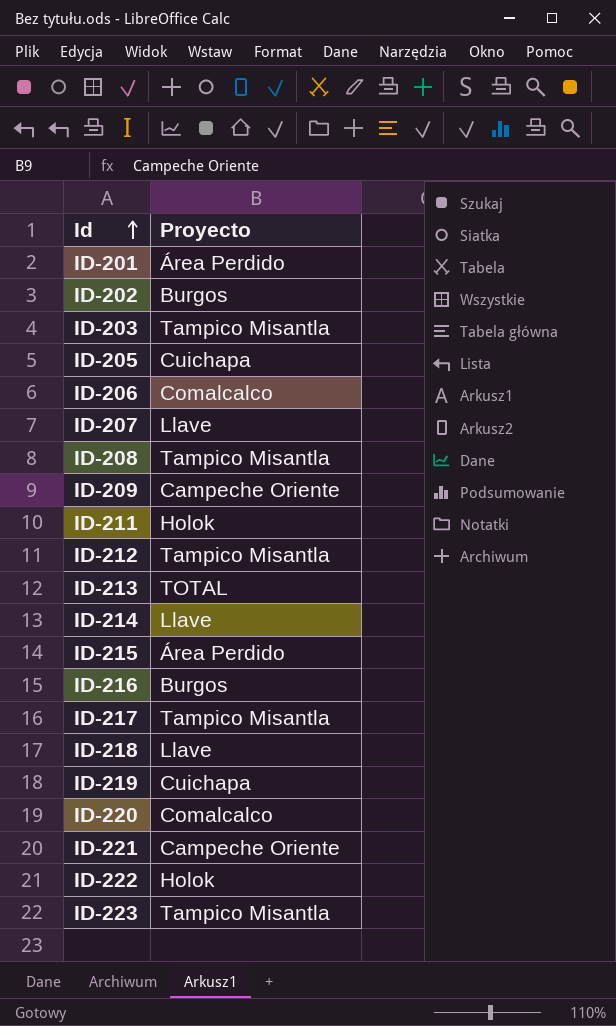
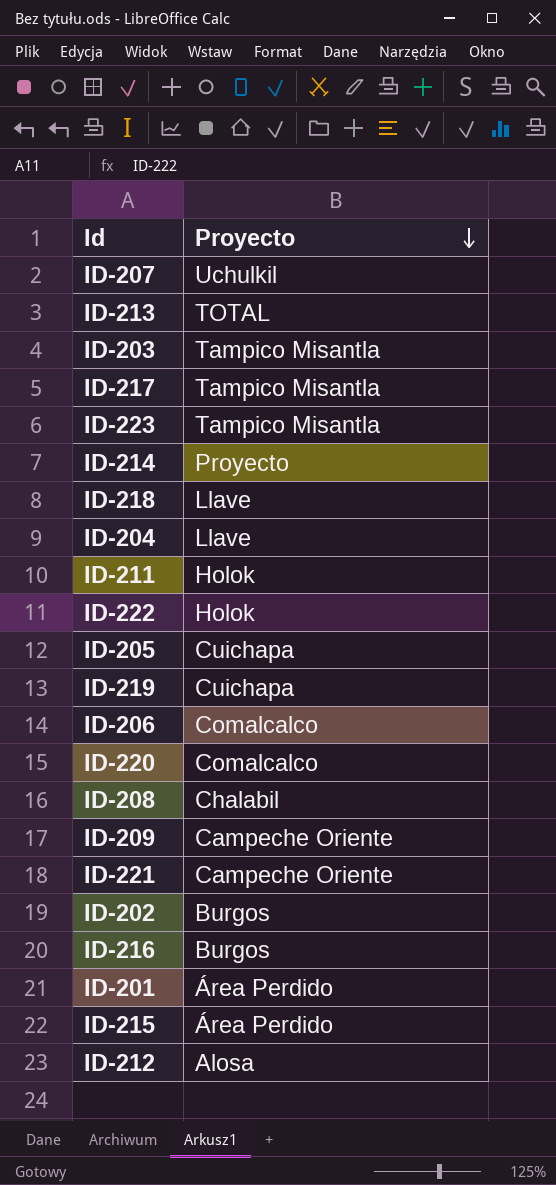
row order: Id ascending -> Proyecto descending
ID-207 | Proyecto: Llave -> Uchulkil
ID-214 | Proyecto: Llave -> Proyecto
row ID-204: none -> Llave
ID-208 | Proyecto: Tampico Misantla -> Chalabil
ID-212 | Proyecto: Tampico Misantla -> Alosa

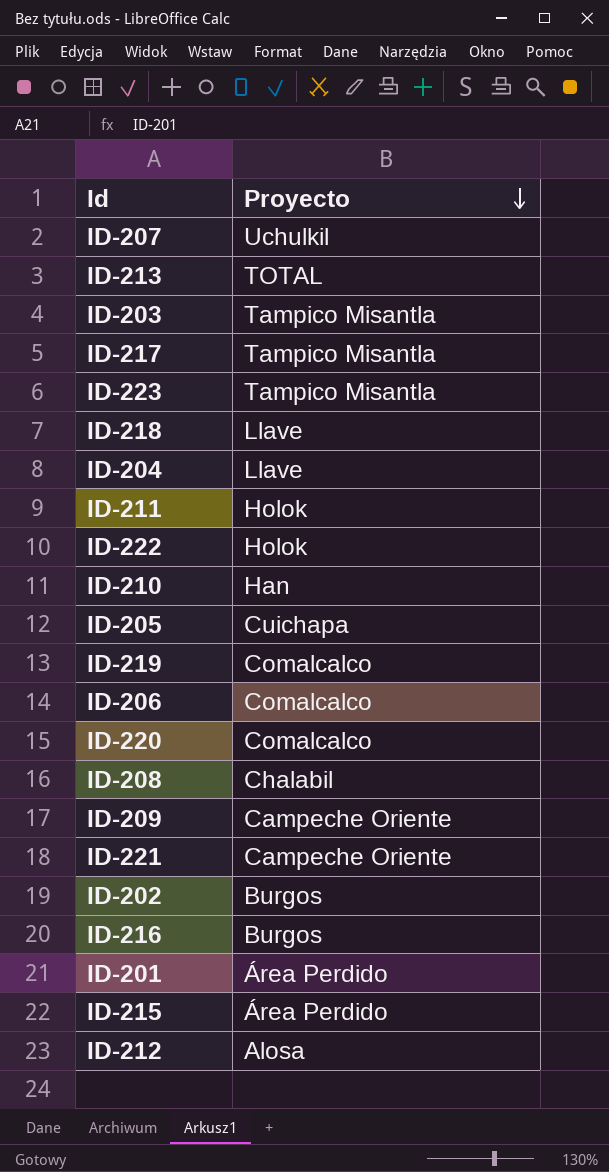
row ID-214: Proyecto -> none
row ID-210: none -> Han
ID-219 | Proyecto: Cuichapa -> Comalcalco

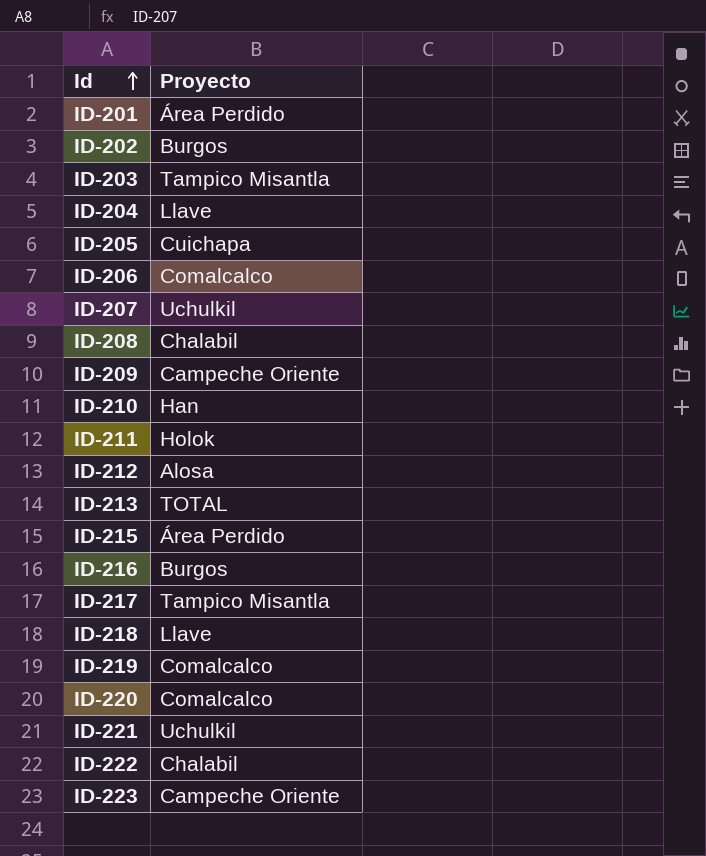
row order: Proyecto descending -> Id ascending
ID-221 | Proyecto: Campeche Oriente -> Uchulkil
ID-222 | Proyecto: Holok -> Chalabil
ID-223 | Proyecto: Tampico Misantla -> Campeche Oriente

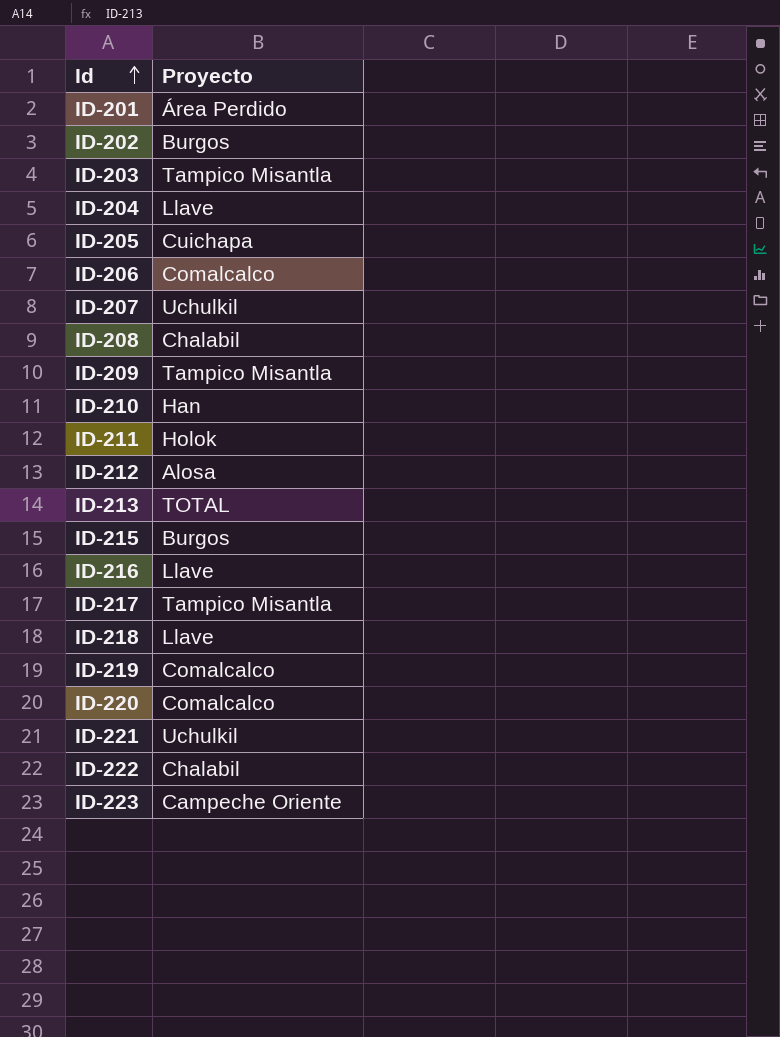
ID-209 | Proyecto: Campeche Oriente -> Tampico Misantla
ID-215 | Proyecto: Área Perdido -> Burgos
ID-216 | Proyecto: Burgos -> Llave

